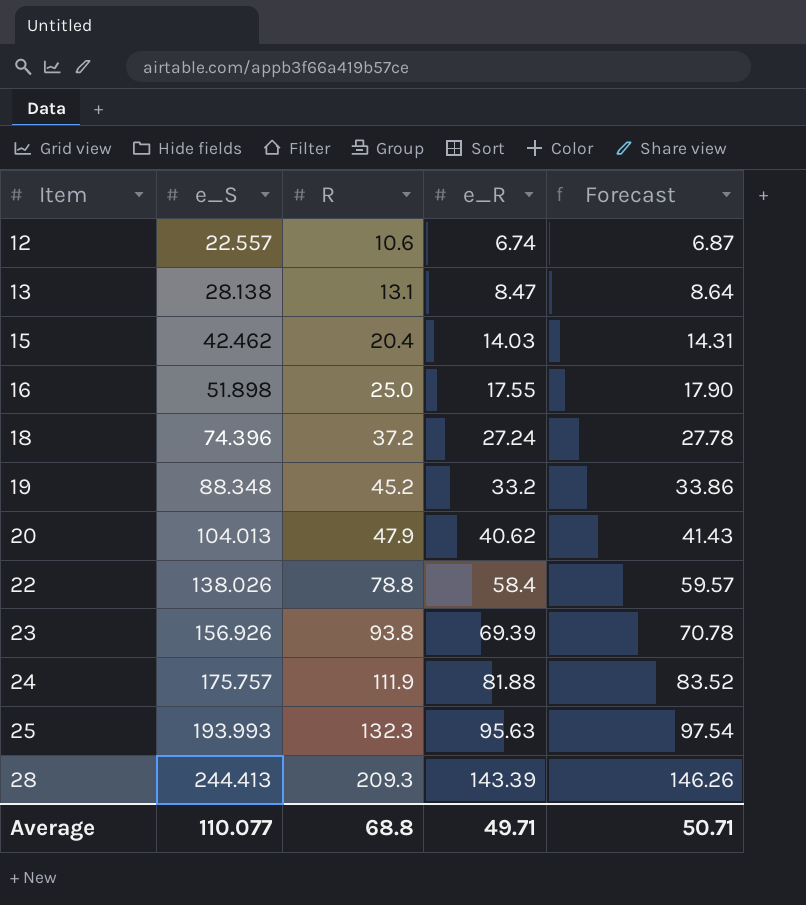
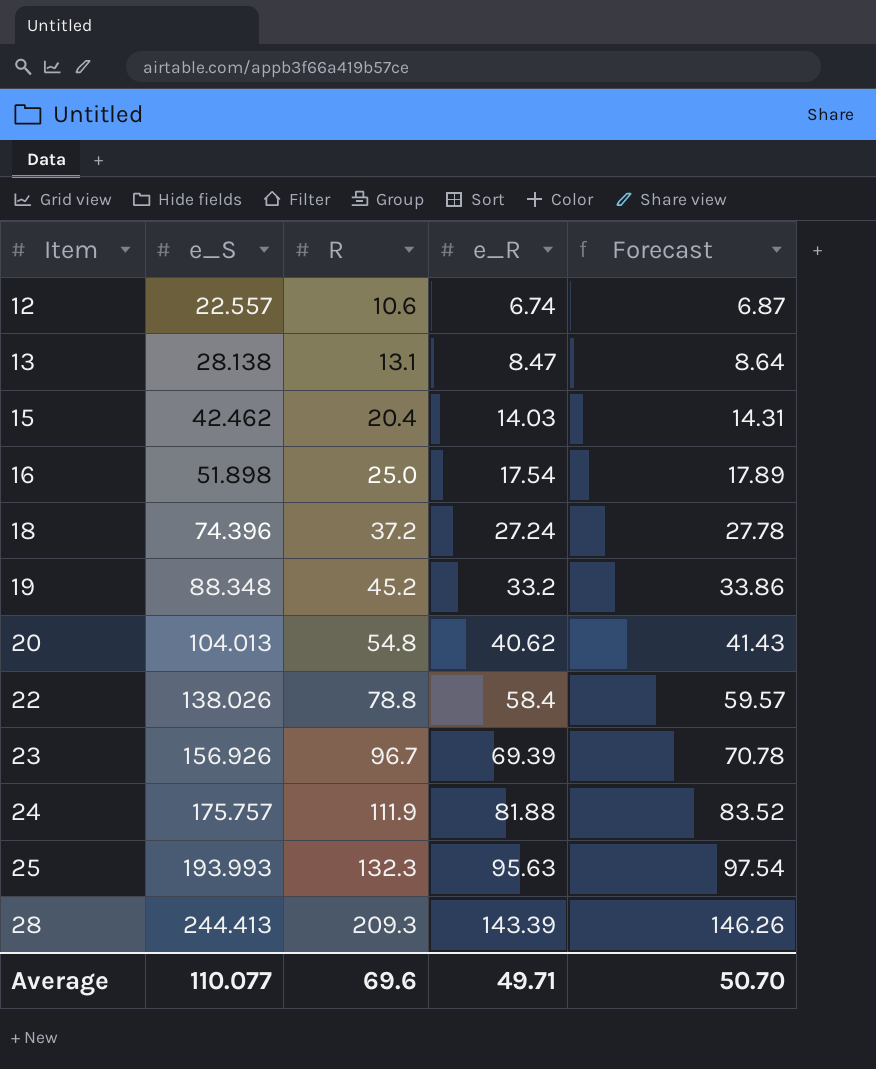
16 | e_R: 17.55 -> 17.54
16 | Forecast: 17.90 -> 17.89
20 | R: 47.9 -> 54.8
23 | R: 93.8 -> 96.7
Average | R: 68.8 -> 69.6
Average | Forecast: 50.71 -> 50.70

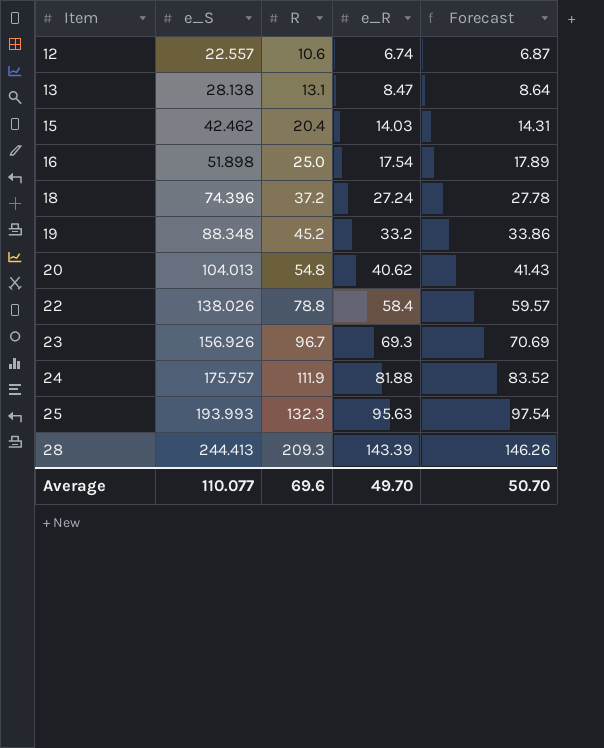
23 | e_R: 69.39 -> 69.3
23 | Forecast: 70.78 -> 70.69
Average | e_R: 49.71 -> 49.70

